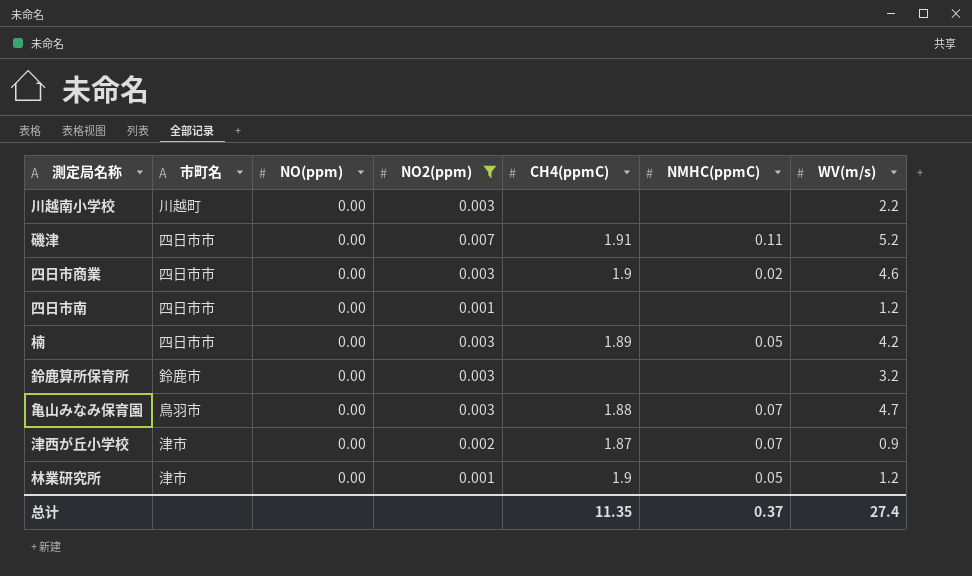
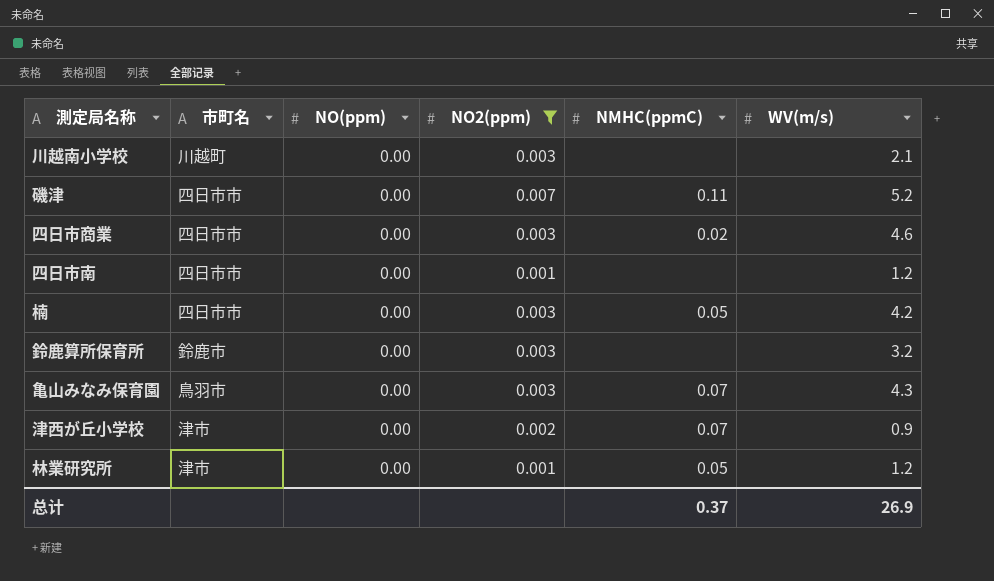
column CH4(ppmC) | position: 5 -> none
川越南小学校 | WV(m/s): 2.2 -> 2.1
亀山みなみ保育園 | WV(m/s): 4.7 -> 4.3
总计 | WV(m/s): 27.4 -> 26.9

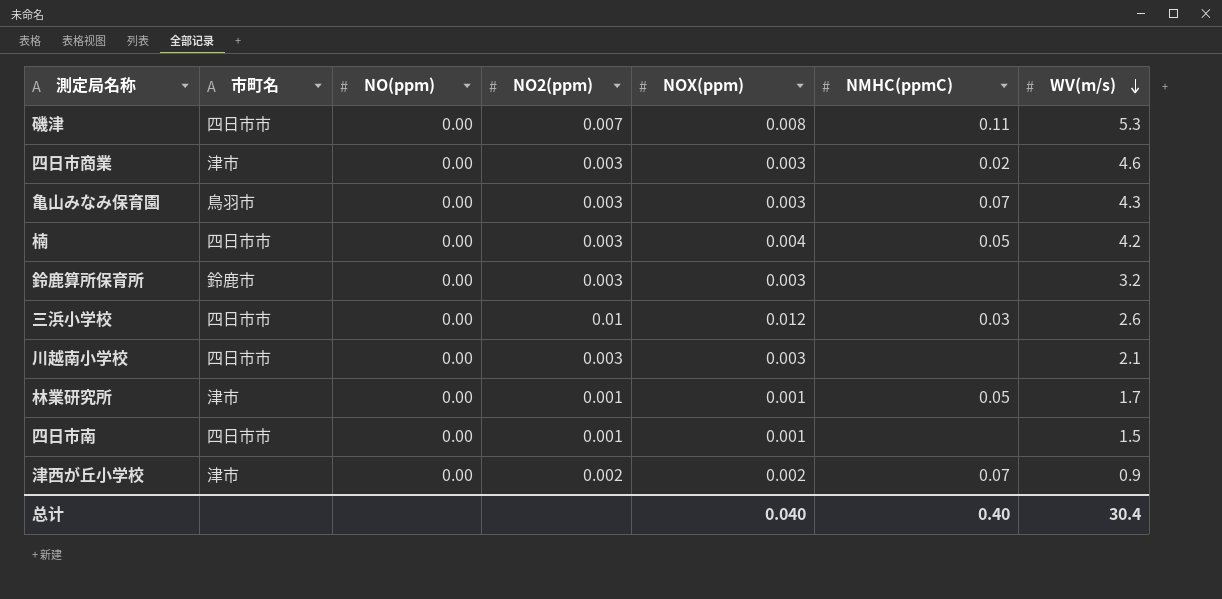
filter: NO2(ppm) != 0.01 -> none
row order: none -> WV(m/s) descending
column NOX(ppm) | position: none -> 5
磯津 | WV(m/s): 5.2 -> 5.3
四日市商業 | 市町名: 四日市市 -> 津市
川越南小学校 | 市町名: 川越町 -> 四日市市
林業研究所 | WV(m/s): 1.2 -> 1.7
四日市南 | WV(m/s): 1.2 -> 1.5
总计 | NMHC(ppmC): 0.37 -> 0.40
总计 | WV(m/s): 26.9 -> 30.4

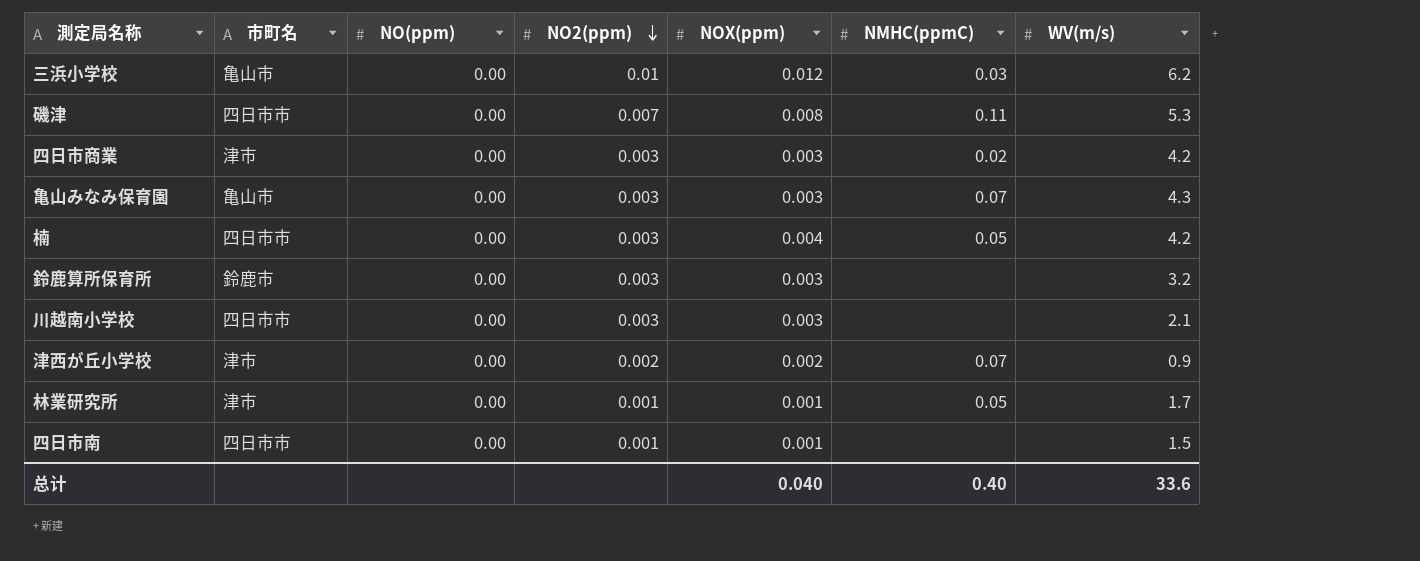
row order: WV(m/s) descending -> NO2(ppm) descending
三浜小学校 | 市町名: 四日市市 -> 亀山市
三浜小学校 | WV(m/s): 2.6 -> 6.2
四日市商業 | WV(m/s): 4.6 -> 4.2
亀山みなみ保育園 | 市町名: 鳥羽市 -> 亀山市
总计 | WV(m/s): 30.4 -> 33.6

